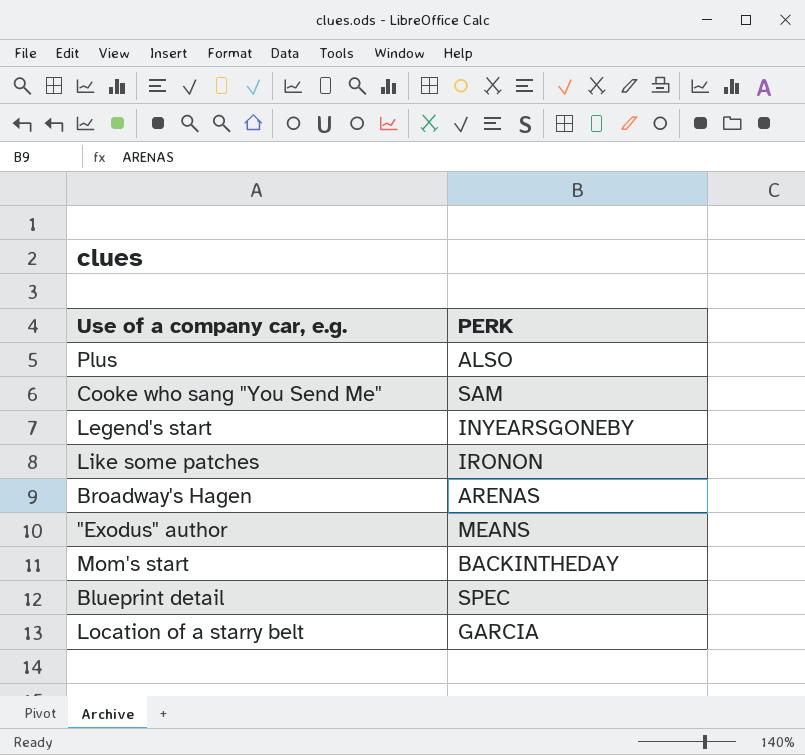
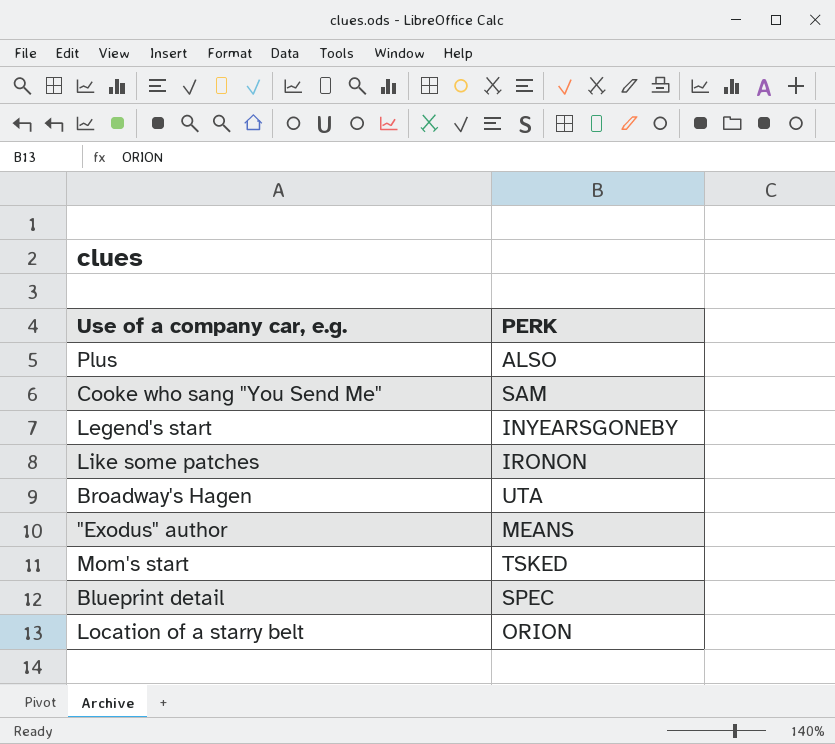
Broadway's Hagen | PERK: ARENAS -> UTA
Mom's start | PERK: BACKINTHEDAY -> TSKED
Location of a starry belt | PERK: GARCIA -> ORION

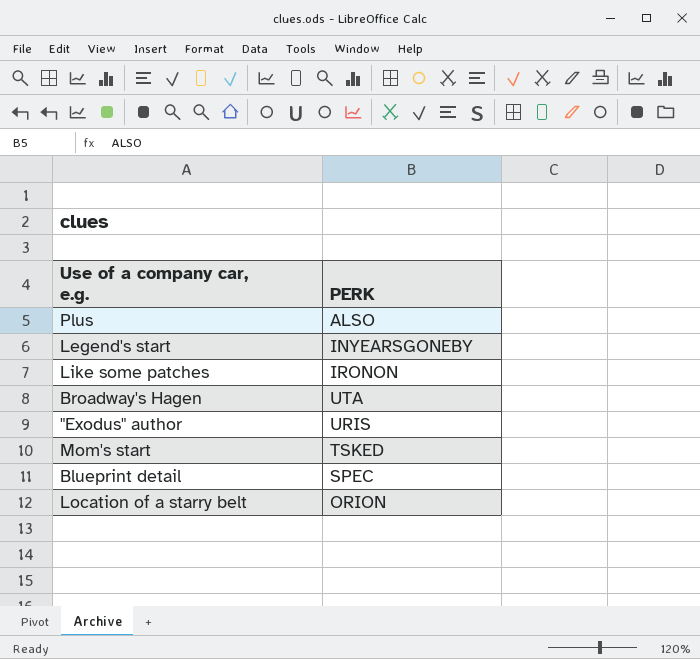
row Cooke who sang "You Send Me": SAM -> none
"Exodus" author | PERK: MEANS -> URIS

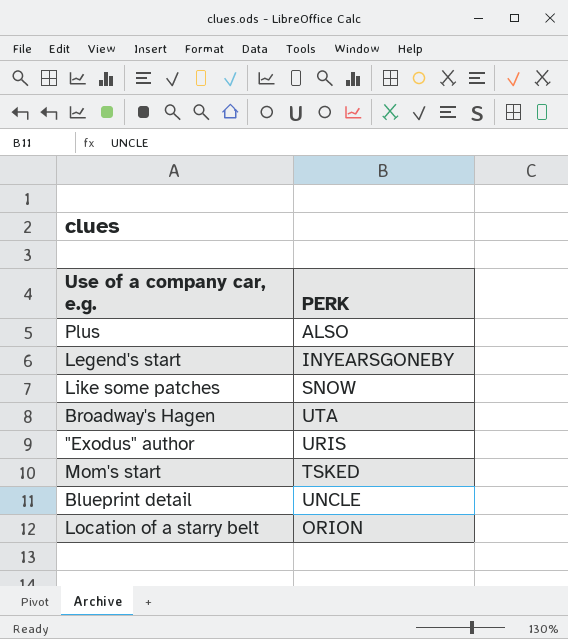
Like some patches | PERK: IRONON -> SNOW
Blueprint detail | PERK: SPEC -> UNCLE

